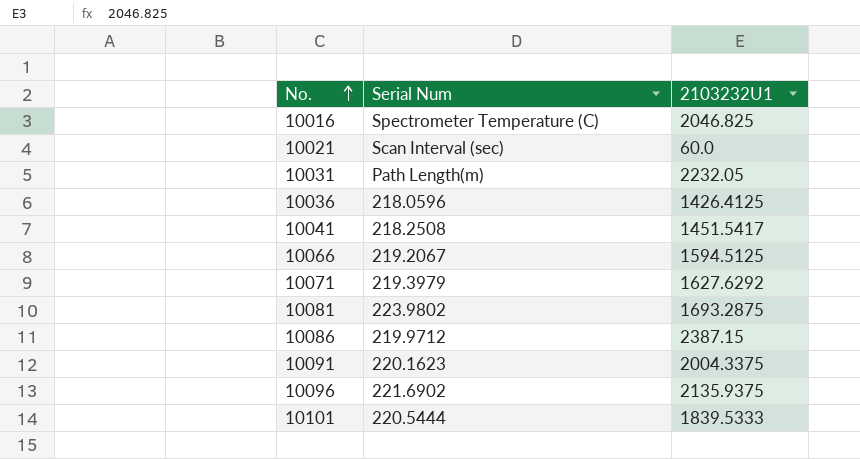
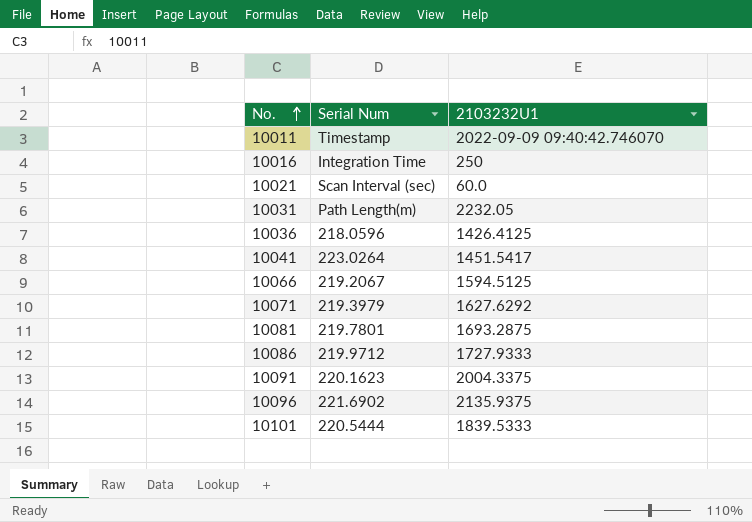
row 10011: none -> Timestamp | 2022-09-09 09:40:42.746070
10016 | Serial Num: Spectrometer Temperature (C) -> Integration Time
10016 | 2103232U1: 2046.825 -> 250
10041 | Serial Num: 218.2508 -> 223.0264
10081 | Serial Num: 223.9802 -> 219.7801
10086 | 2103232U1: 2387.15 -> 1727.9333

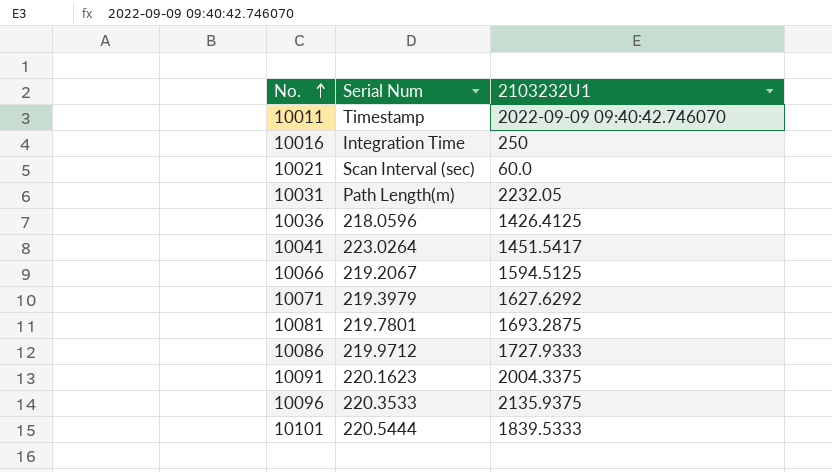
10096 | Serial Num: 221.6902 -> 220.3533

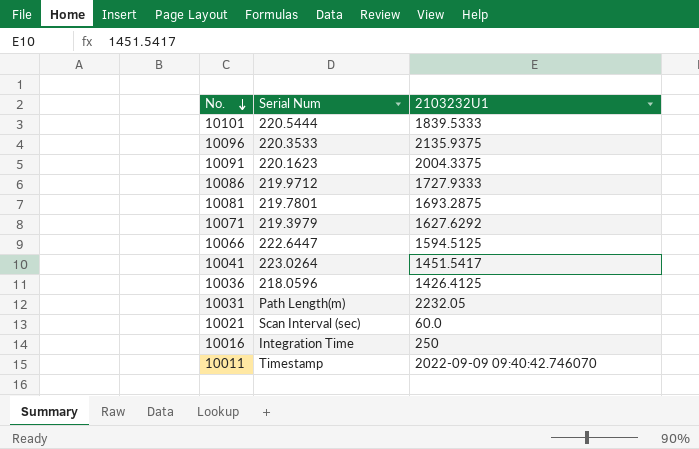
row order: No. ascending -> No. descending
10066 | Serial Num: 219.2067 -> 222.6447

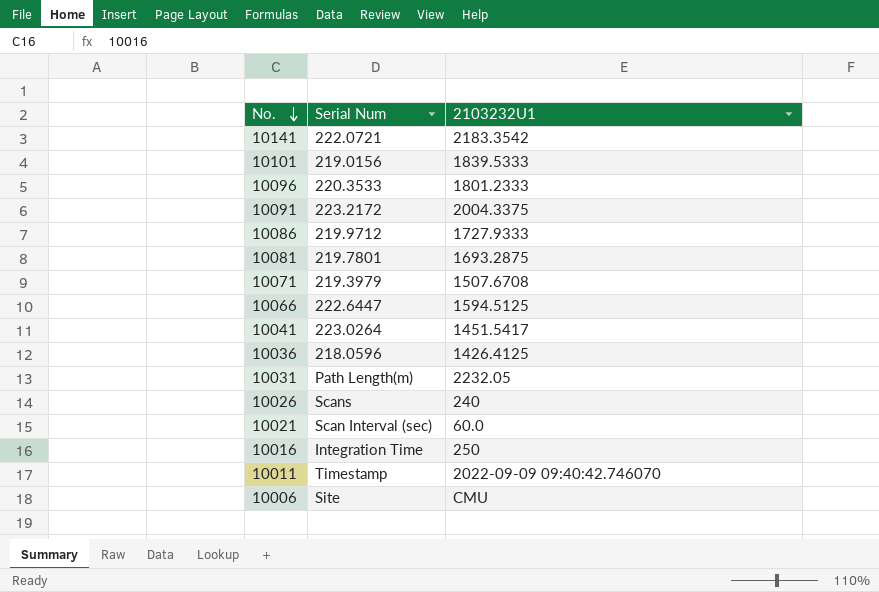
row 10141: none -> 222.0721 | 2183.3542
10101 | Serial Num: 220.5444 -> 219.0156
10096 | 2103232U1: 2135.9375 -> 1801.2333
10091 | Serial Num: 220.1623 -> 223.2172
10071 | 2103232U1: 1627.6292 -> 1507.6708
row 10026: none -> Scans | 240
row 10006: none -> Site | CMU

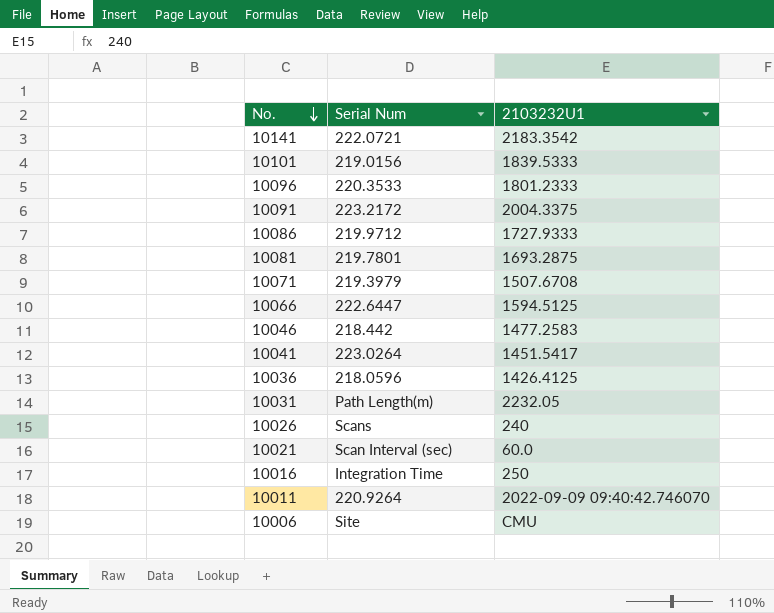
row 10046: none -> 218.442 | 1477.2583
10011 | Serial Num: Timestamp -> 220.9264

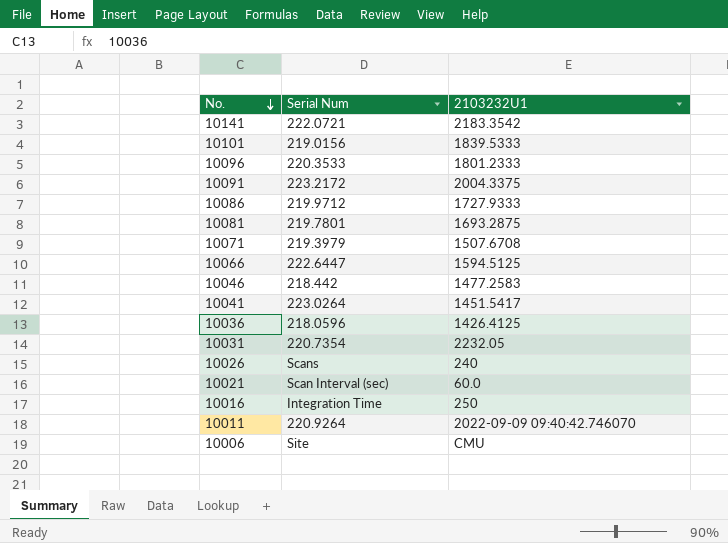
10031 | Serial Num: Path Length(m) -> 220.7354

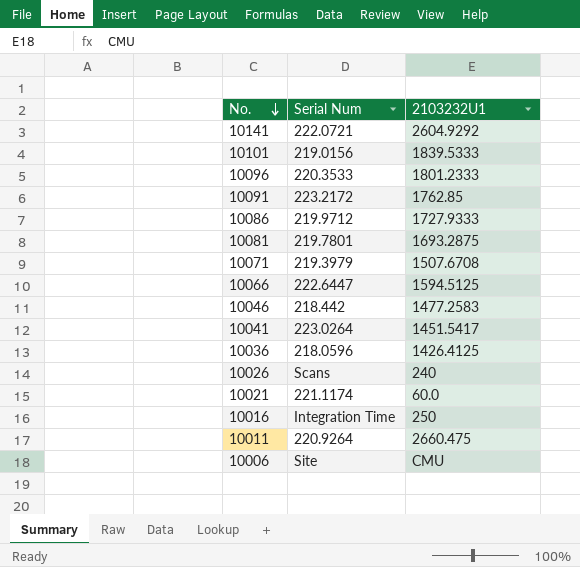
row 10031: 220.7354 | 2232.05 -> none
10141 | 2103232U1: 2183.3542 -> 2604.9292
10091 | 2103232U1: 2004.3375 -> 1762.85
10021 | Serial Num: Scan Interval (sec) -> 221.1174
10011 | 2103232U1: 2022-09-09 09:40:42.746070 -> 2660.475

